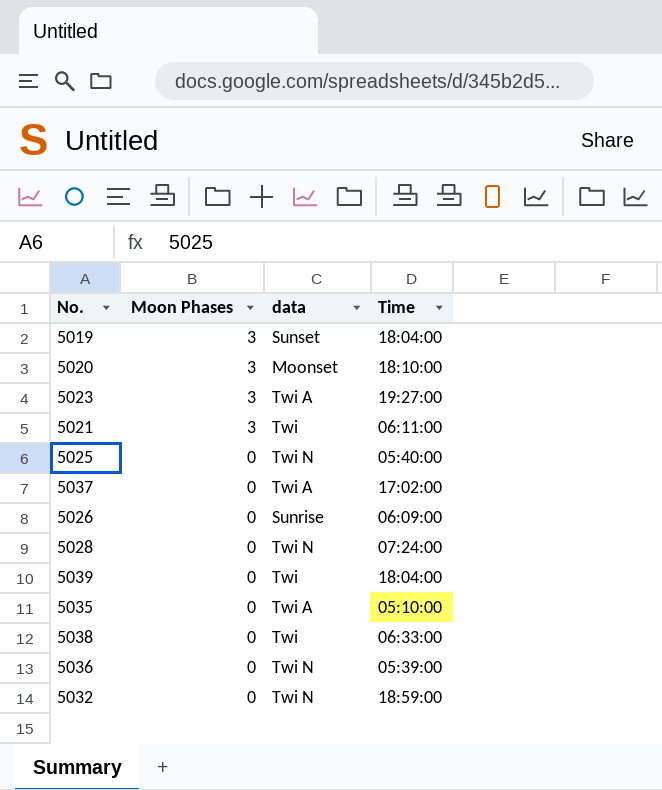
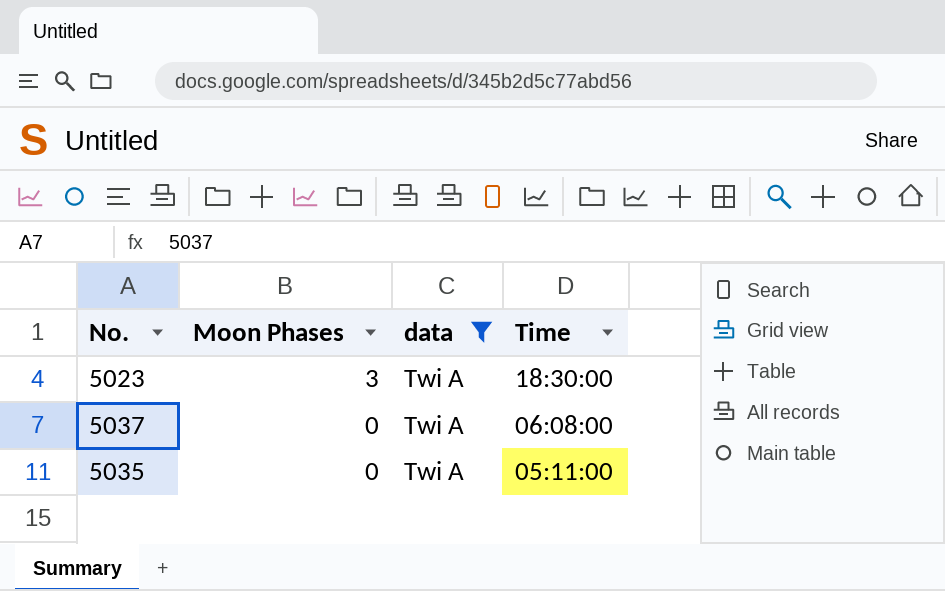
filter: none -> data = Twi A
5023 | Time: 19:27:00 -> 18:30:00
5037 | Time: 17:02:00 -> 06:08:00
5035 | Time: 05:10:00 -> 05:11:00

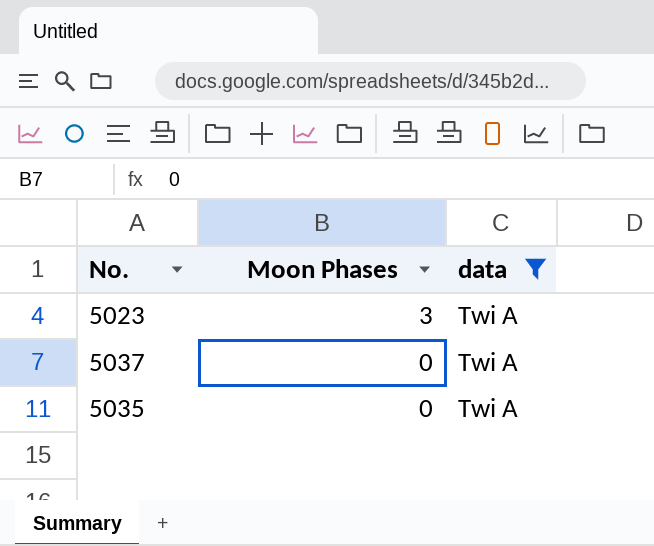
column Time | position: 4 -> none

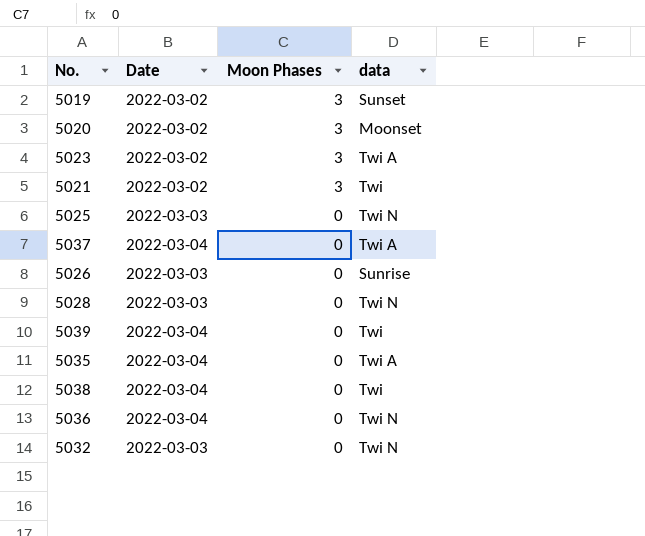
filter: data = Twi A -> none
column Date | position: none -> 2

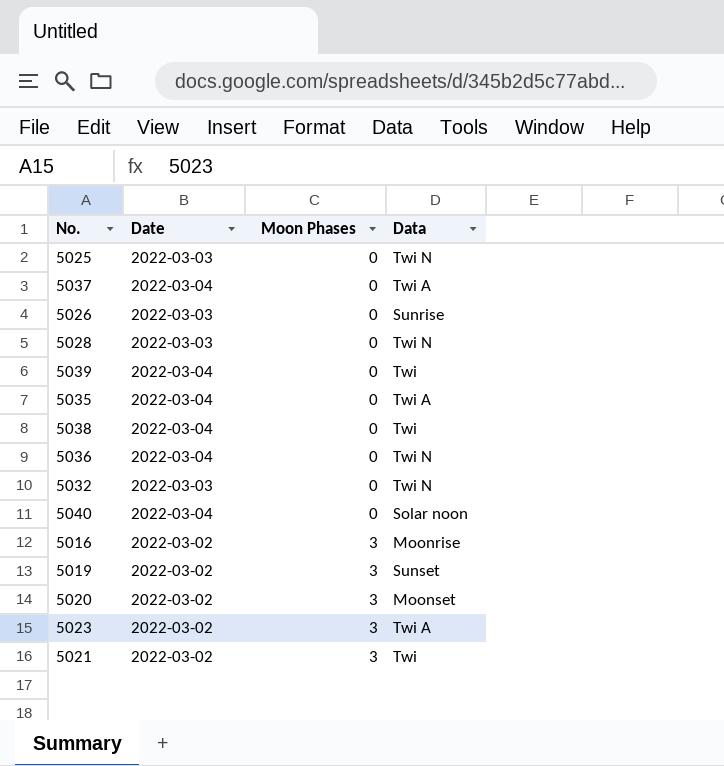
row order: Moon Phases descending -> Moon Phases ascending
column name: data -> Data
row 5040: none -> 2022-03-04 | 0 | Solar noon
row 5016: none -> 2022-03-02 | 3 | Moonrise

